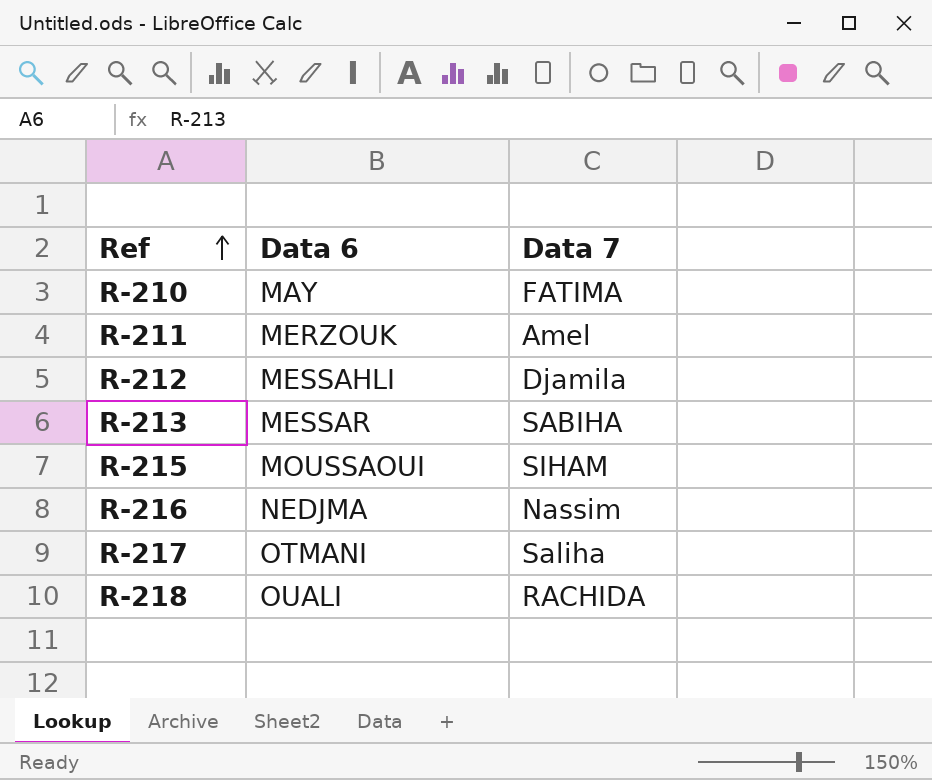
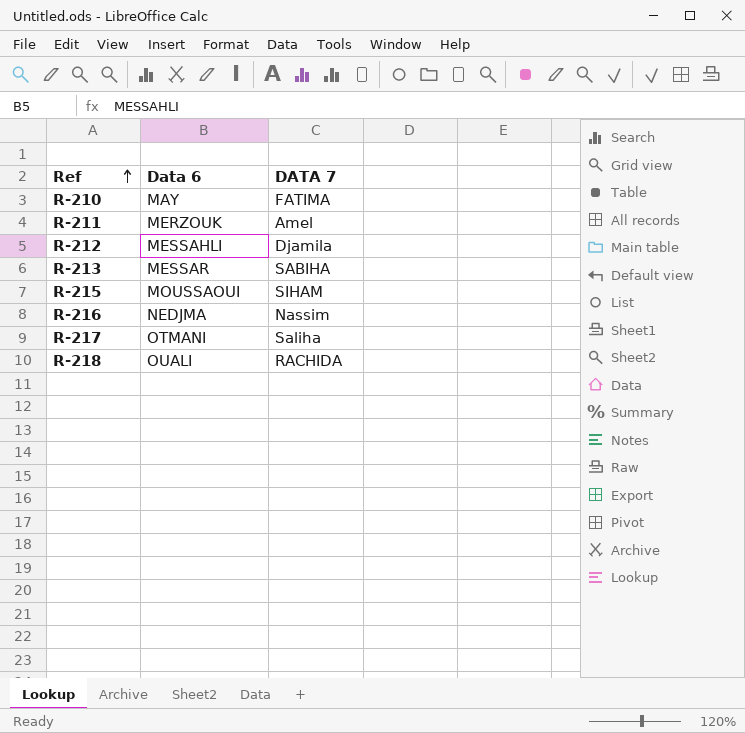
column name: Data 7 -> DATA 7

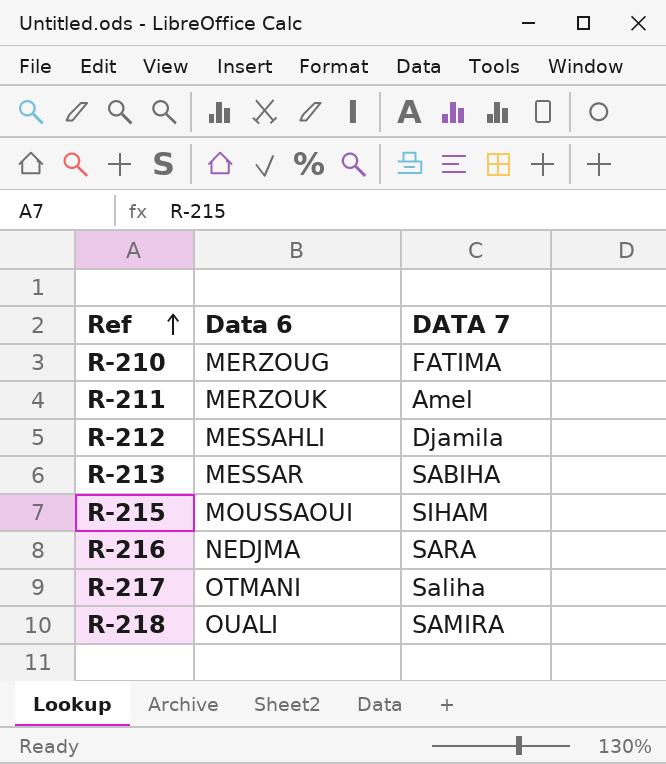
R-210 | Data 6: MAY -> MERZOUG
R-216 | DATA 7: Nassim -> SARA
R-218 | DATA 7: RACHIDA -> SAMIRA

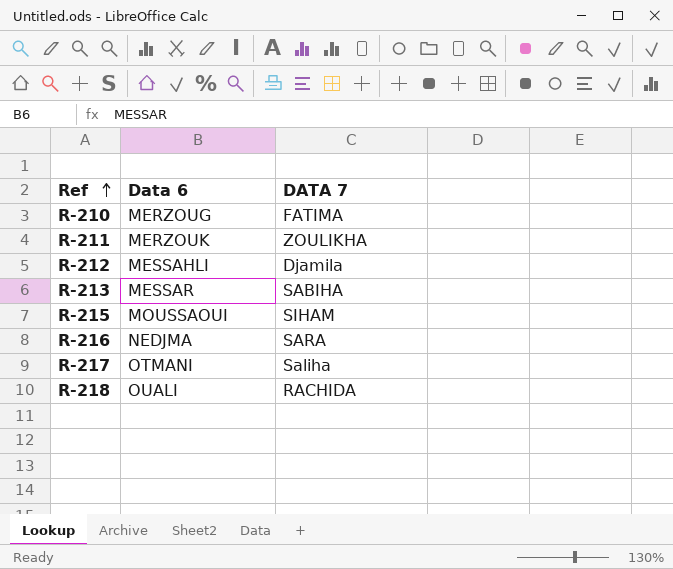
R-211 | DATA 7: Amel -> ZOULIKHA
R-218 | DATA 7: SAMIRA -> RACHIDA

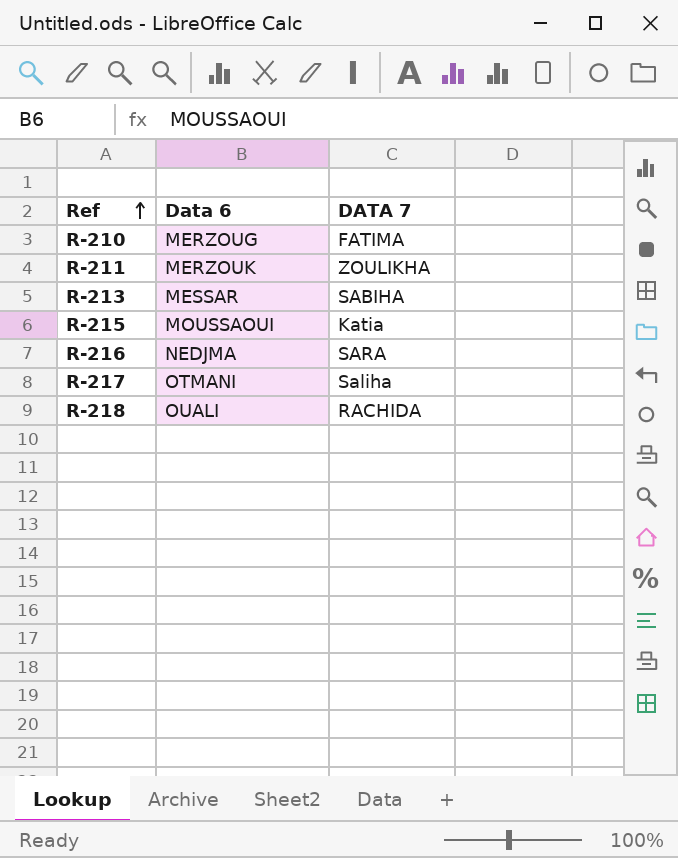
row R-212: MESSAHLI | Djamila -> none
R-215 | DATA 7: SIHAM -> Katia

